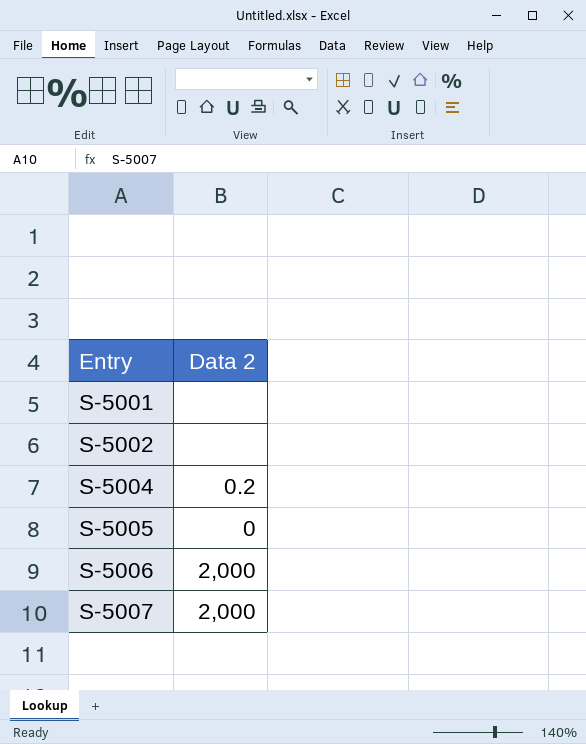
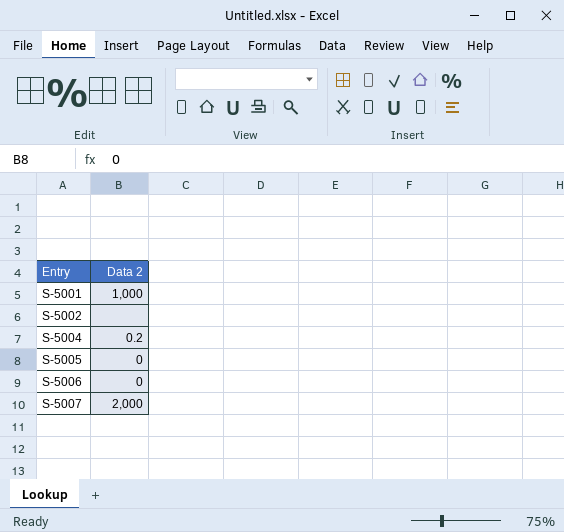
S-5001 | Data 2: none -> 1,000
S-5006 | Data 2: 2,000 -> 0

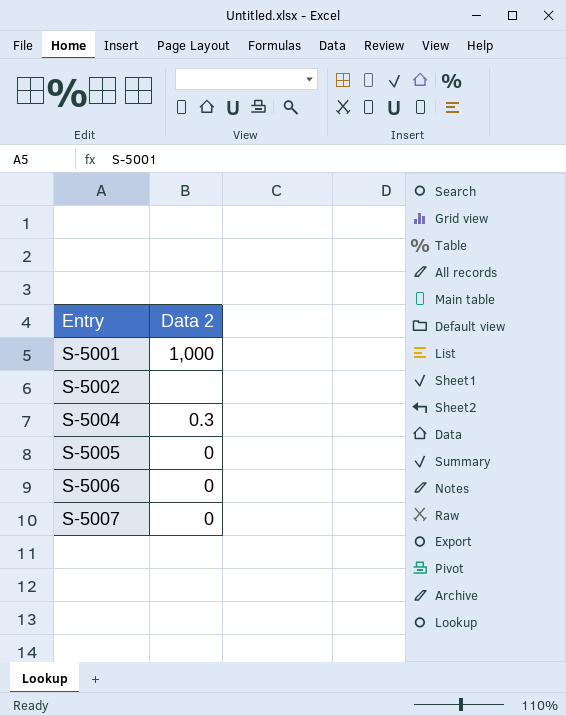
S-5004 | Data 2: 0.2 -> 0.3
S-5007 | Data 2: 2,000 -> 0

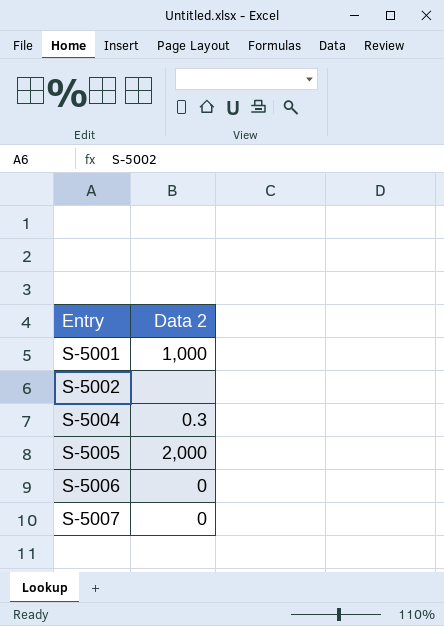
S-5005 | Data 2: 0 -> 2,000

